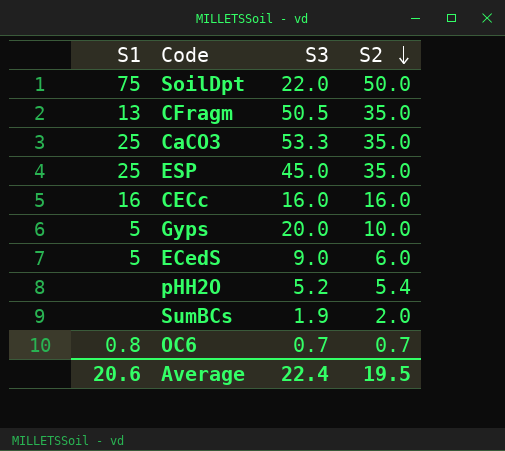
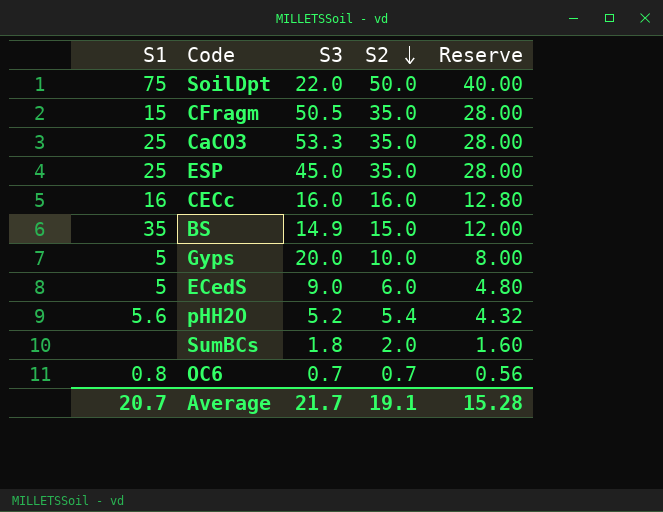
column Reserve | formula: none -> [S2] * 0.8
CFragm | S1: 13 -> 15
row BS: none -> 35 | 14.9 | 15.0 | 12.00
pHH2O | S1: none -> 5.6
SumBCs | S3: 1.9 -> 1.8
Average | S1: 20.6 -> 20.7
Average | S3: 22.4 -> 21.7
Average | S2: 19.5 -> 19.1

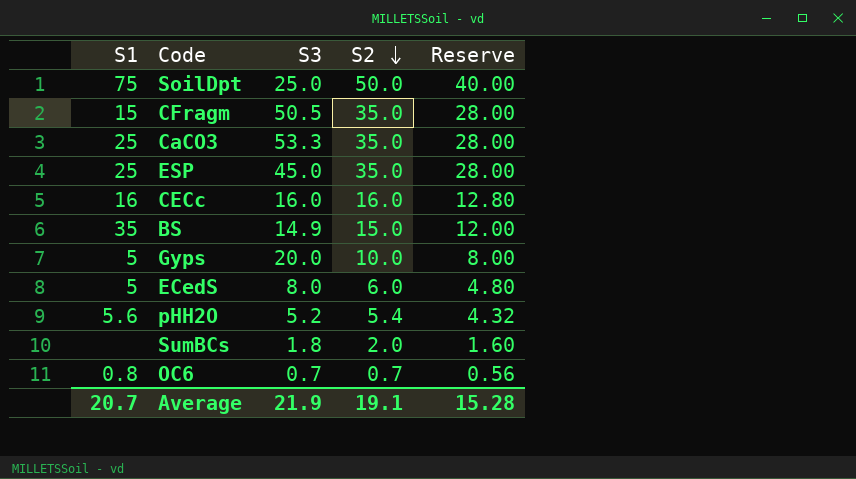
SoilDpt | S3: 22.0 -> 25.0
ECedS | S3: 9.0 -> 8.0
Average | S3: 21.7 -> 21.9

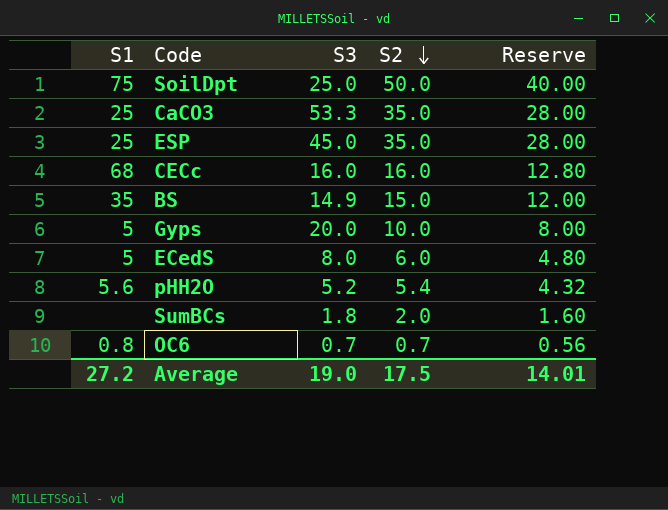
row CFragm: 15 | 50.5 | 35.0 | 28.00 -> none
CECc | S1: 16 -> 68
Average | S1: 20.7 -> 27.2
Average | S3: 21.9 -> 19.0
Average | S2: 19.1 -> 17.5
Average | Reserve: 15.28 -> 14.01

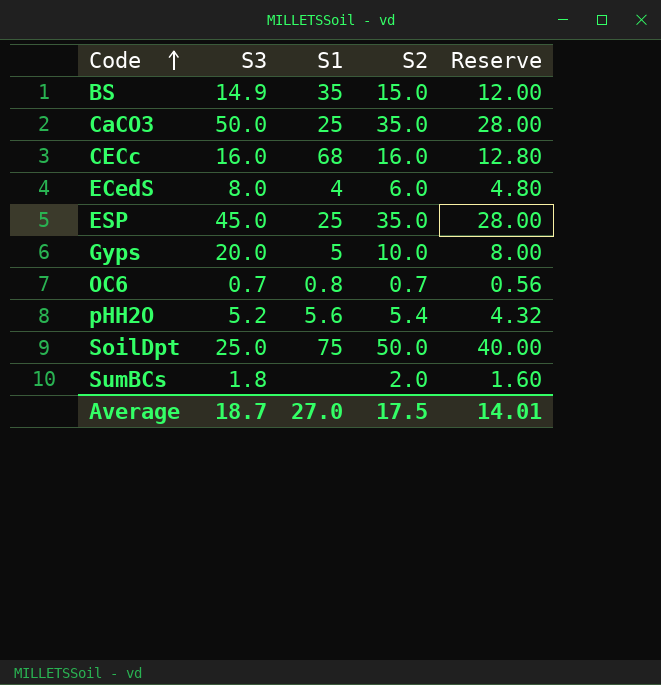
row order: S2 descending -> Code ascending
column S1 | position: 1 -> 3
CaCO3 | S3: 53.3 -> 50.0
ECedS | S1: 5 -> 4
Average | S3: 19.0 -> 18.7
Average | S1: 27.2 -> 27.0

